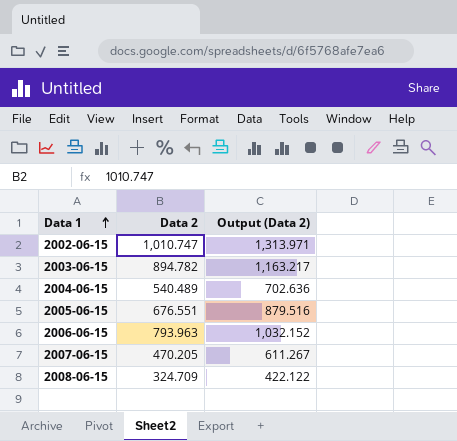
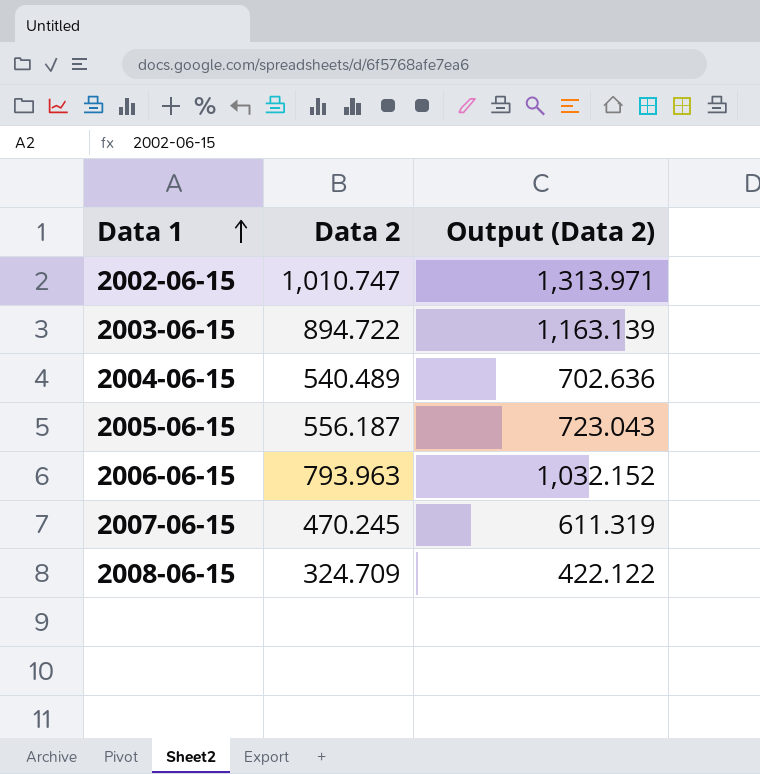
2003-06-15 | Data 2: 894.782 -> 894.722
2003-06-15 | Output (Data 2): 1,163.217 -> 1,163.139
2005-06-15 | Data 2: 676.551 -> 556.187
2005-06-15 | Output (Data 2): 879.516 -> 723.043
2007-06-15 | Data 2: 470.205 -> 470.245
2007-06-15 | Output (Data 2): 611.267 -> 611.319

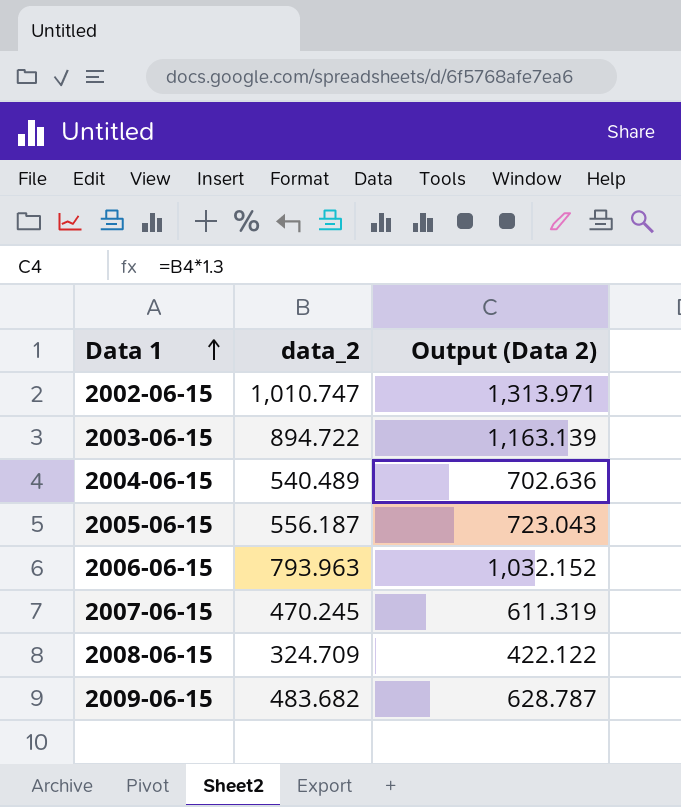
column name: Data 2 -> data_2
row 2009-06-15: none -> 483.682 | 628.787

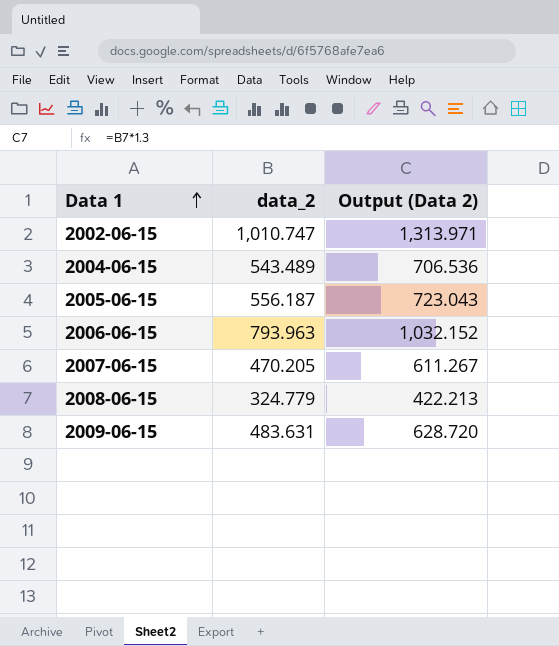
row 2003-06-15: 894.722 | 1,163.139 -> none
2004-06-15 | data_2: 540.489 -> 543.489
2004-06-15 | Output (Data 2): 702.636 -> 706.536
2007-06-15 | data_2: 470.245 -> 470.205
2007-06-15 | Output (Data 2): 611.319 -> 611.267
2008-06-15 | data_2: 324.709 -> 324.779
2008-06-15 | Output (Data 2): 422.122 -> 422.213
2009-06-15 | data_2: 483.682 -> 483.631
2009-06-15 | Output (Data 2): 628.787 -> 628.720

